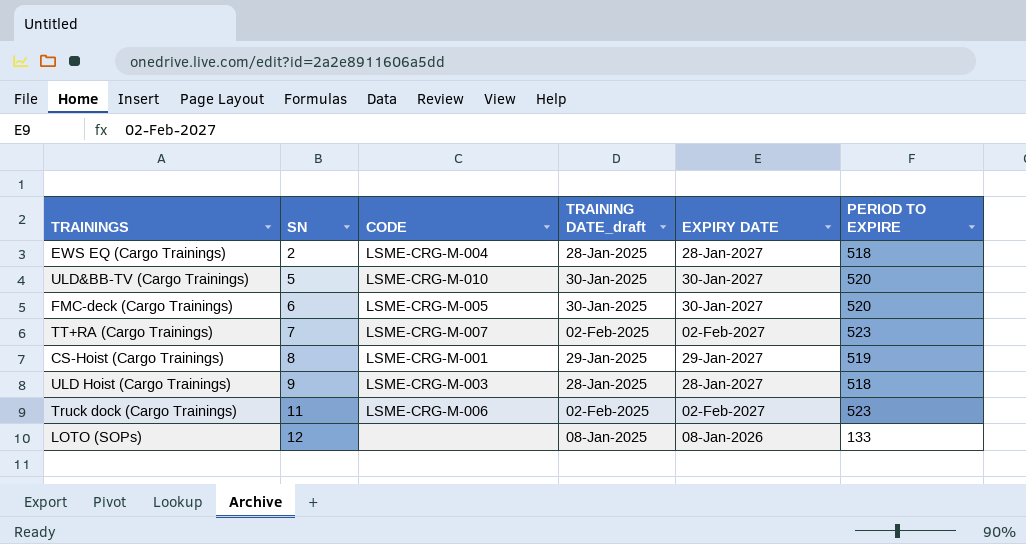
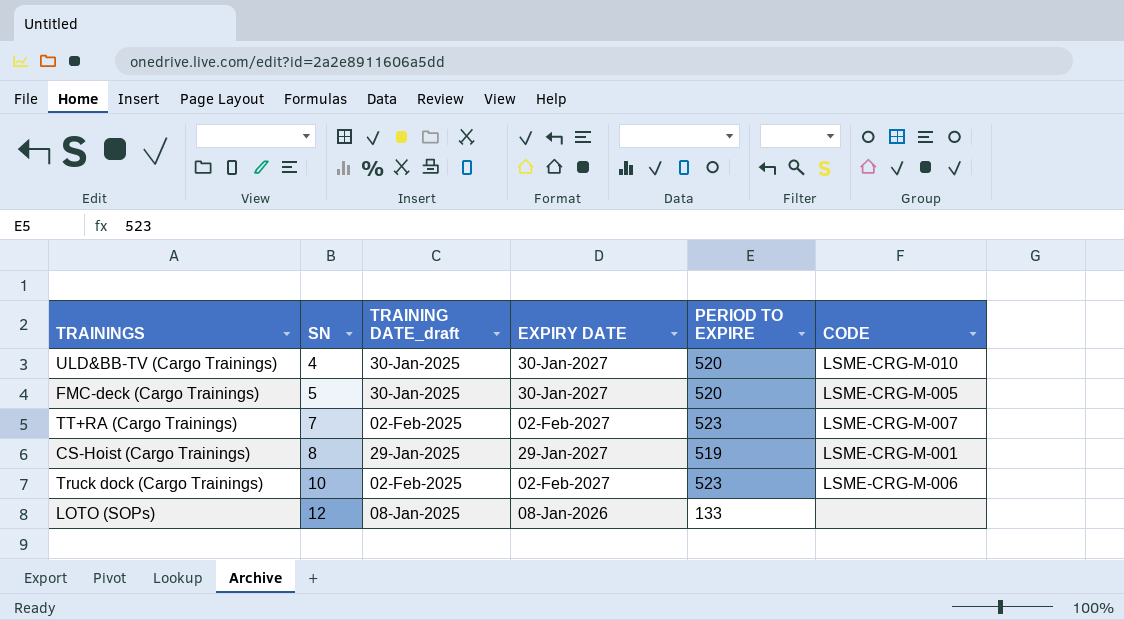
column CODE | position: 3 -> 6
row EWS EQ (Cargo Trainings): 2 | LSME-CRG-M-004 | 28-Jan-2025 | 28-Jan-2027 | 518 -> none
row ULD Hoist (Cargo Trainings): 9 | LSME-CRG-M-003 | 28-Jan-2025 | 28-Jan-2027 | 518 -> none
ULD&BB-TV (Cargo Trainings) | SN: 5 -> 4
FMC-deck (Cargo Trainings) | SN: 6 -> 5
Truck dock (Cargo Trainings) | SN: 11 -> 10

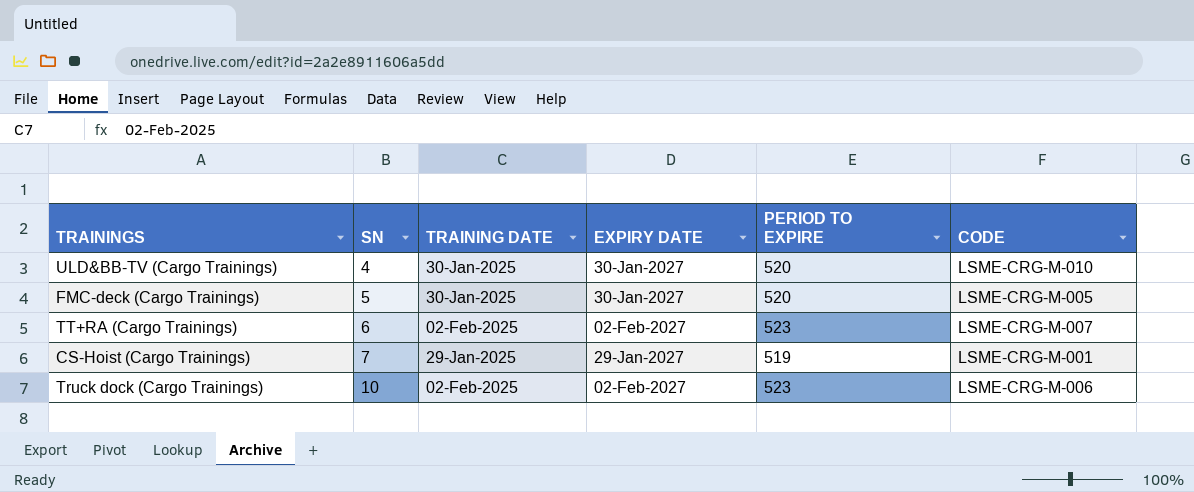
column name: TRAINING DATE_draft -> TRAINING DATE
row LOTO (SOPs): 12 | 08-Jan-2025 | 08-Jan-2026 | 133 | none -> none
TT+RA (Cargo Trainings) | SN: 7 -> 6
CS-Hoist (Cargo Trainings) | SN: 8 -> 7

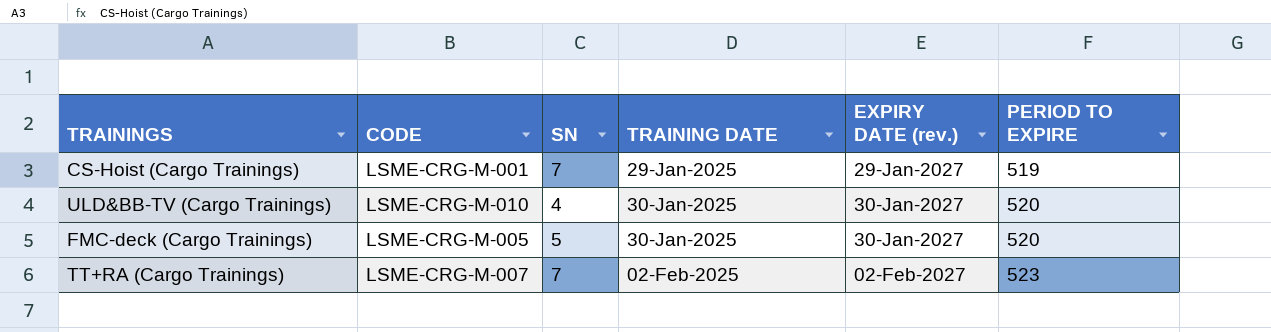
row order: SN ascending -> TRAINING DATE ascending
column CODE | position: 6 -> 2
column name: EXPIRY DATE -> EXPIRY DATE (rev.)
row Truck dock (Cargo Trainings): 10 | 02-Feb-2025 | 02-Feb-2027 | 523 | LSME-CRG-M-006 -> none
TT+RA (Cargo Trainings) | SN: 6 -> 7

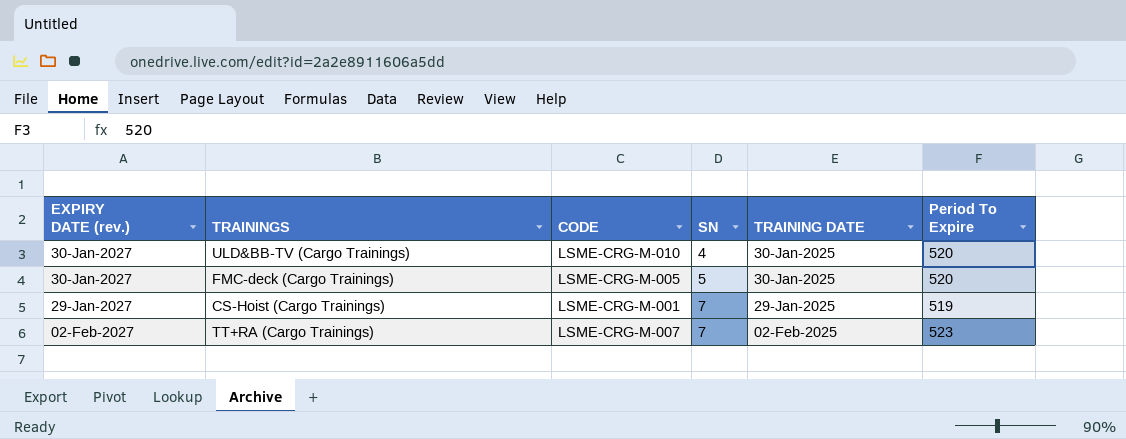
row order: TRAINING DATE ascending -> SN ascending
column EXPIRY DATE (rev.) | position: 5 -> 1
column name: PERIOD TO EXPIRE -> Period To Expire

